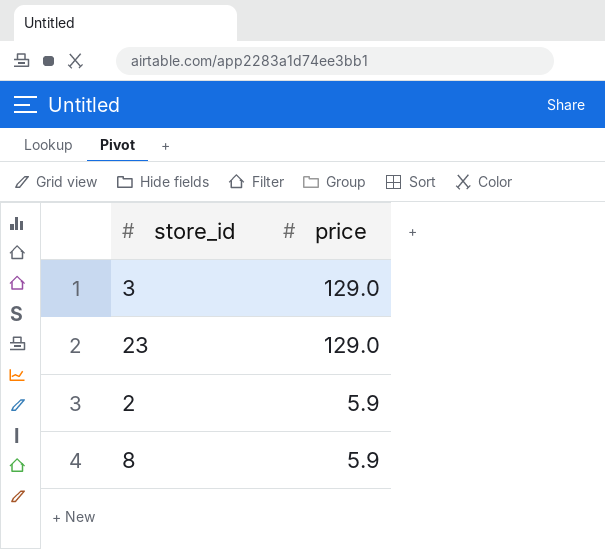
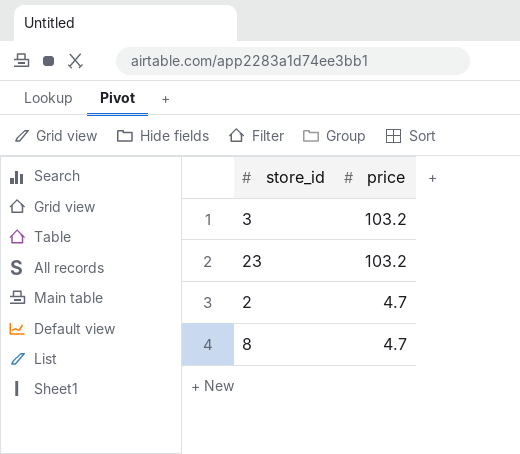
3 | price: 129.0 -> 103.2
23 | price: 129.0 -> 103.2
2 | price: 5.9 -> 4.7
8 | price: 5.9 -> 4.7

